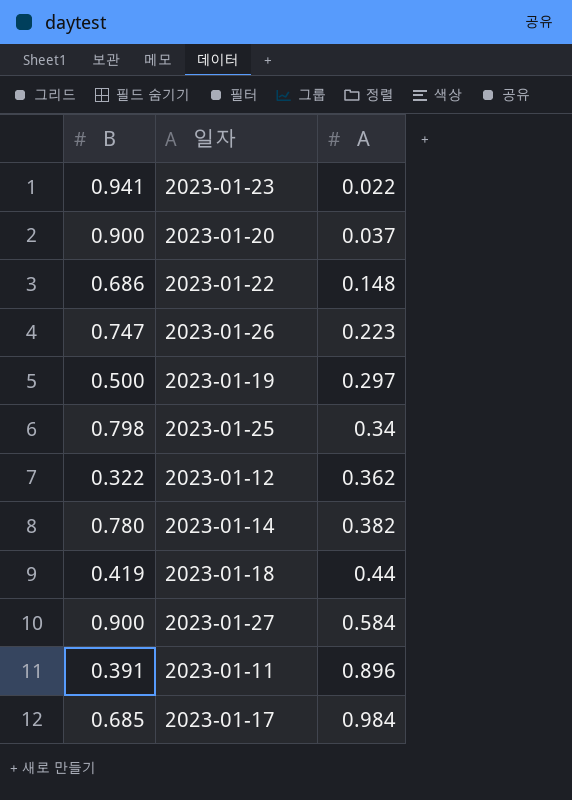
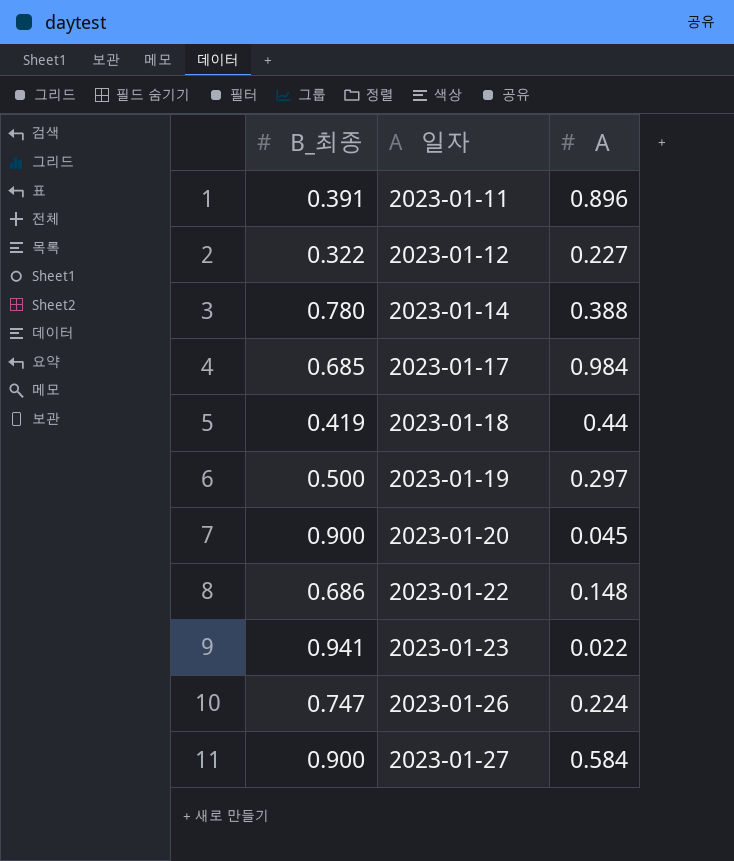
row order: A ascending -> 일자 ascending
column name: B -> B_최종
row 2023-01-25: 0.798 | 0.34 -> none
2023-01-12 | A: 0.362 -> 0.227
2023-01-14 | A: 0.382 -> 0.388
2023-01-20 | A: 0.037 -> 0.045
2023-01-26 | A: 0.223 -> 0.224

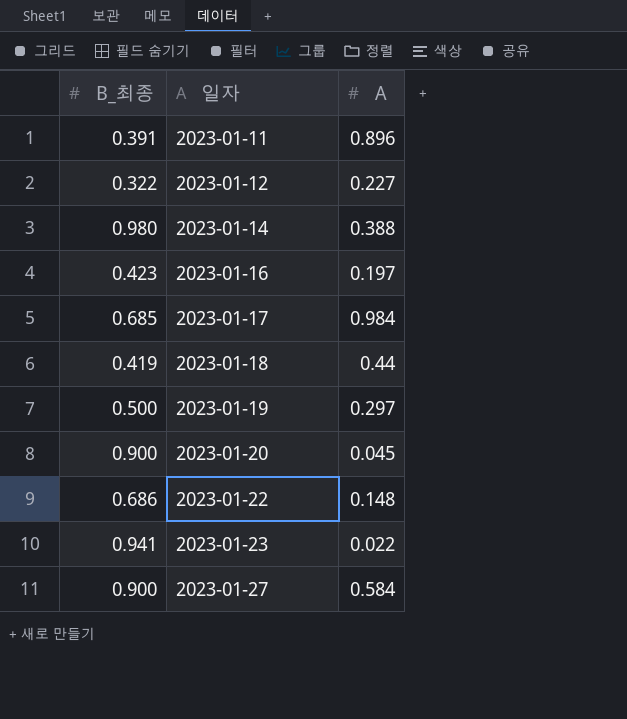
row 2023-01-26: 0.747 | 0.224 -> none
2023-01-14 | B_최종: 0.780 -> 0.980
row 2023-01-16: none -> 0.423 | 0.197

